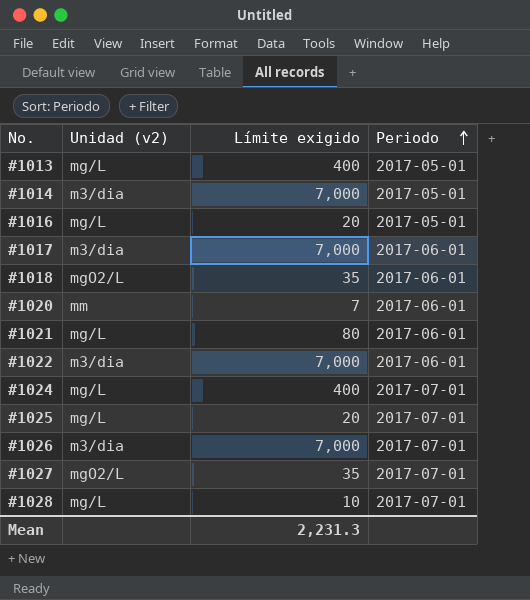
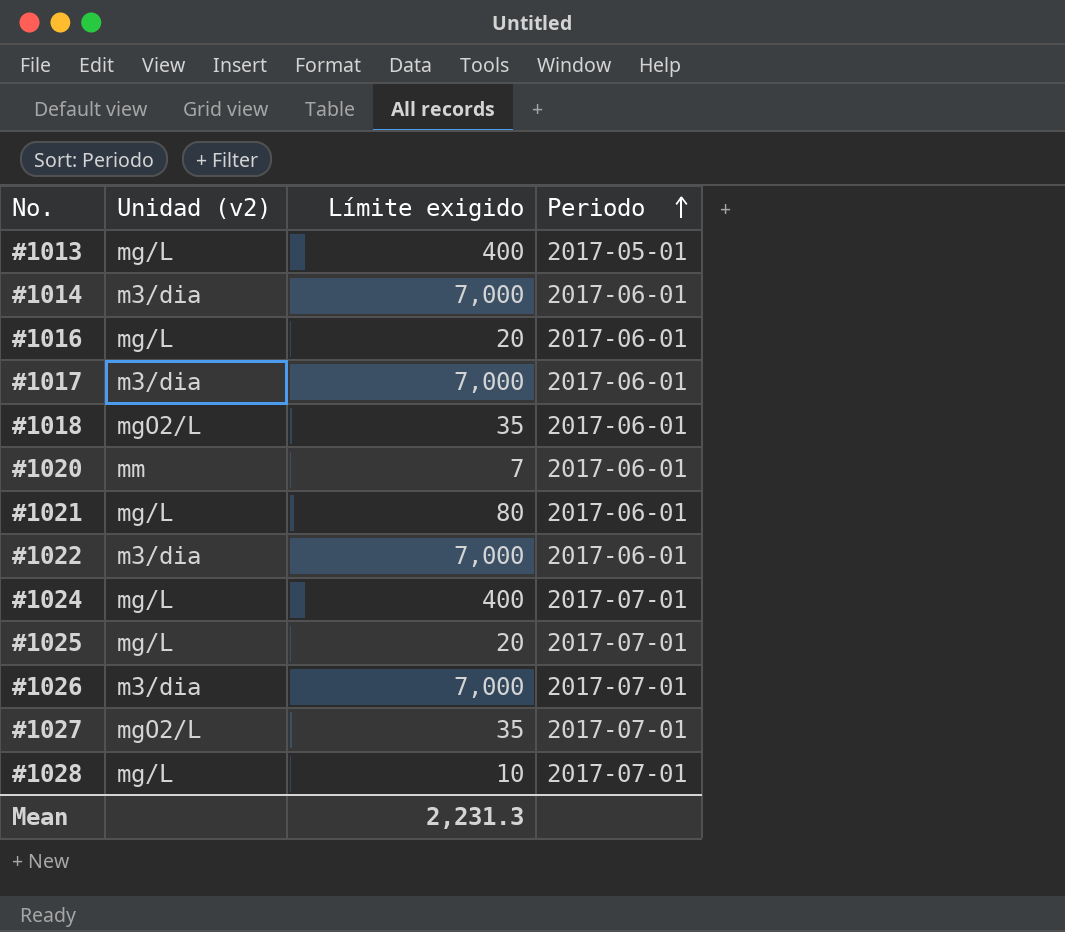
#1014 | Periodo: 2017-05-01 -> 2017-06-01
#1016 | Periodo: 2017-05-01 -> 2017-06-01

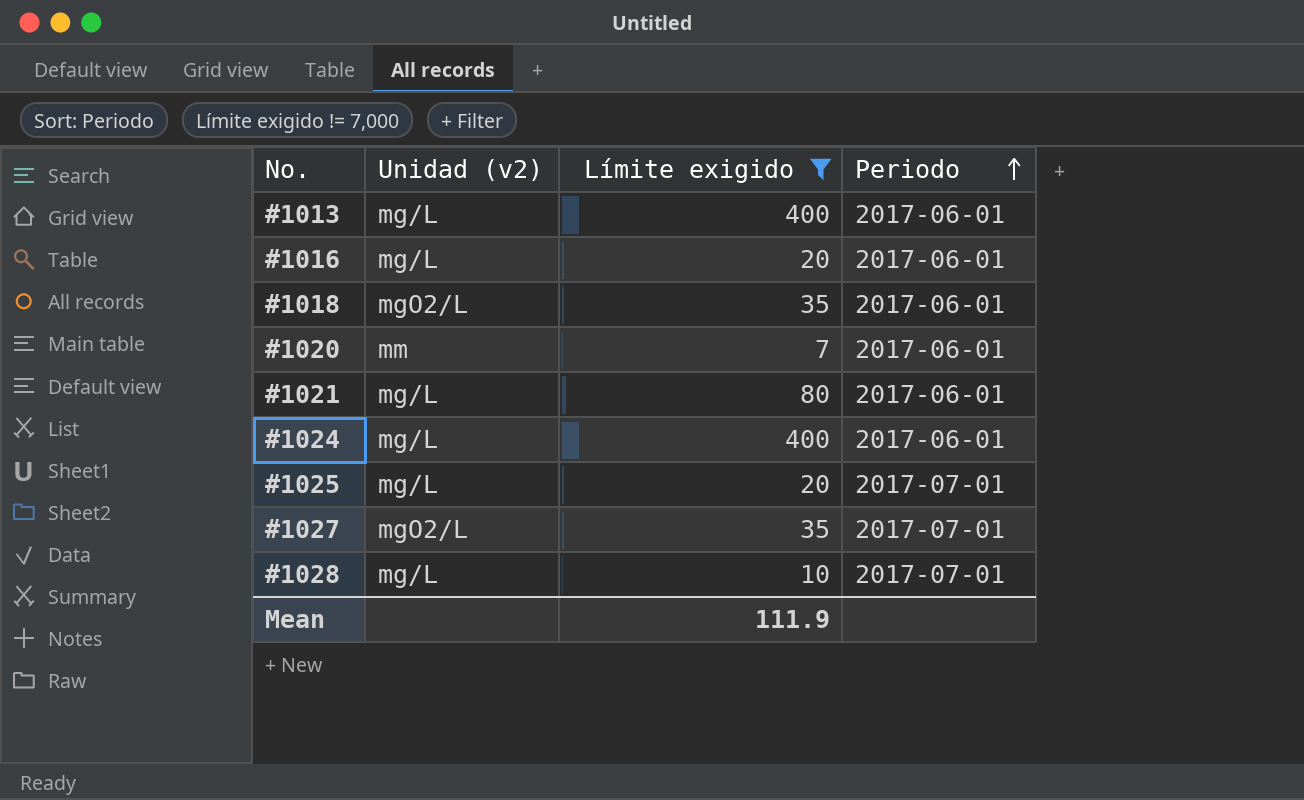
filter: none -> Límite exigido != 7,000
#1013 | Periodo: 2017-05-01 -> 2017-06-01
#1024 | Periodo: 2017-07-01 -> 2017-06-01
Mean | Límite exigido: 2,231.3 -> 111.9

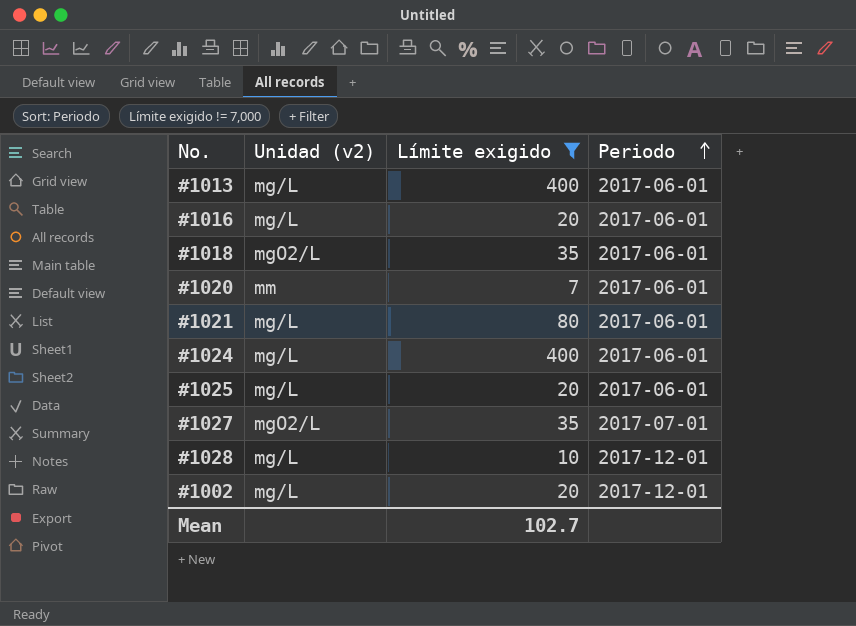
#1025 | Periodo: 2017-07-01 -> 2017-06-01
#1028 | Periodo: 2017-07-01 -> 2017-12-01
row #1002: none -> mg/L | 20 | 2017-12-01
Mean | Límite exigido: 111.9 -> 102.7

